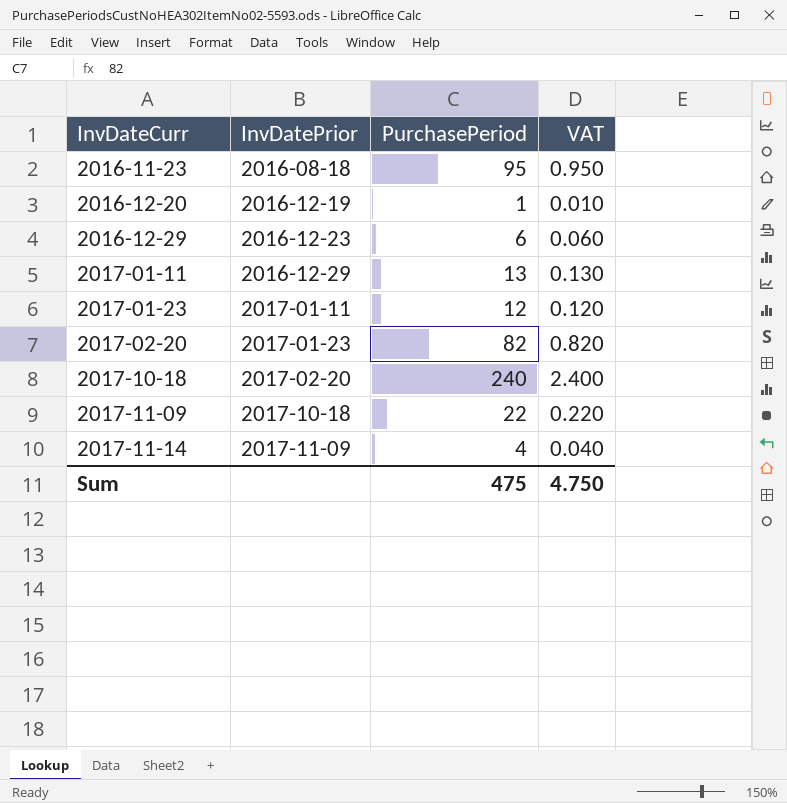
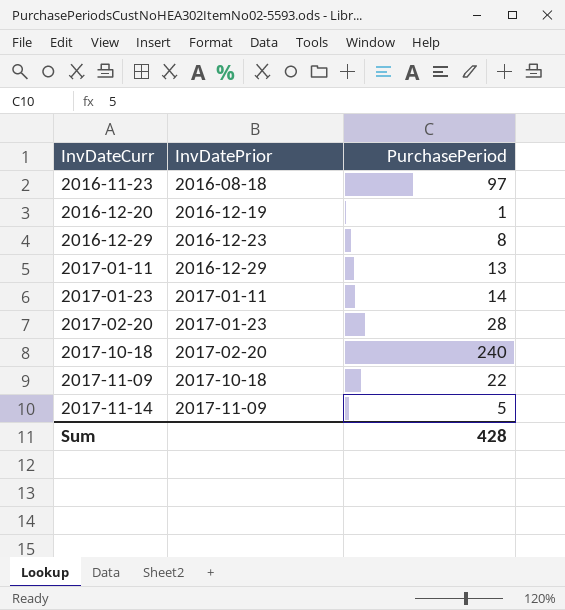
column VAT | formula: [PurchasePeriod] * 0.01 -> none
2016-11-23 | PurchasePeriod: 95 -> 97
2016-12-29 | PurchasePeriod: 6 -> 8
2017-01-23 | PurchasePeriod: 12 -> 14
2017-02-20 | PurchasePeriod: 82 -> 28
2017-11-14 | PurchasePeriod: 4 -> 5
Sum | PurchasePeriod: 475 -> 428

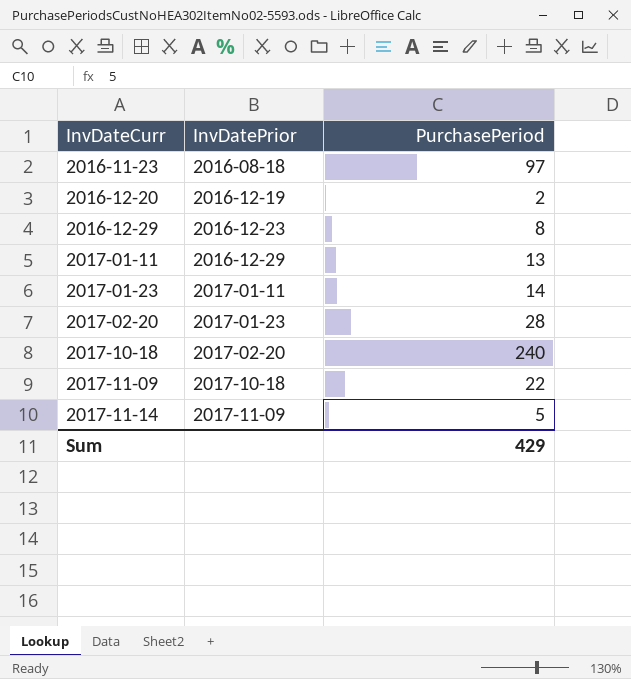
2016-12-20 | PurchasePeriod: 1 -> 2
Sum | PurchasePeriod: 428 -> 429

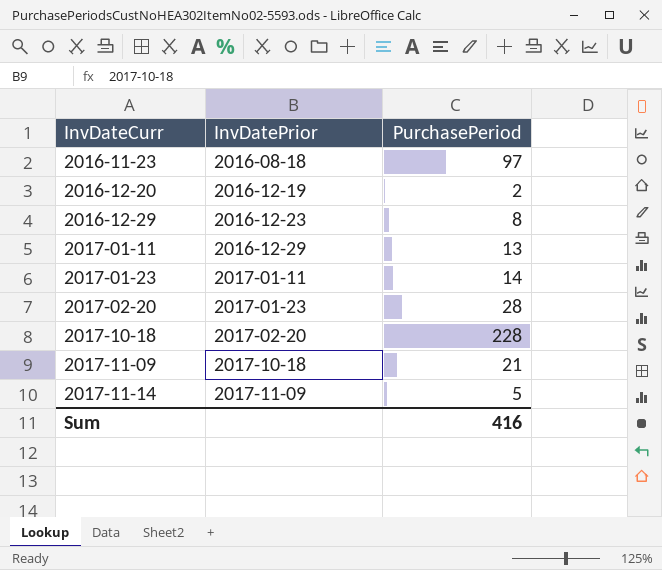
2017-10-18 | PurchasePeriod: 240 -> 228
2017-11-09 | PurchasePeriod: 22 -> 21
Sum | PurchasePeriod: 429 -> 416

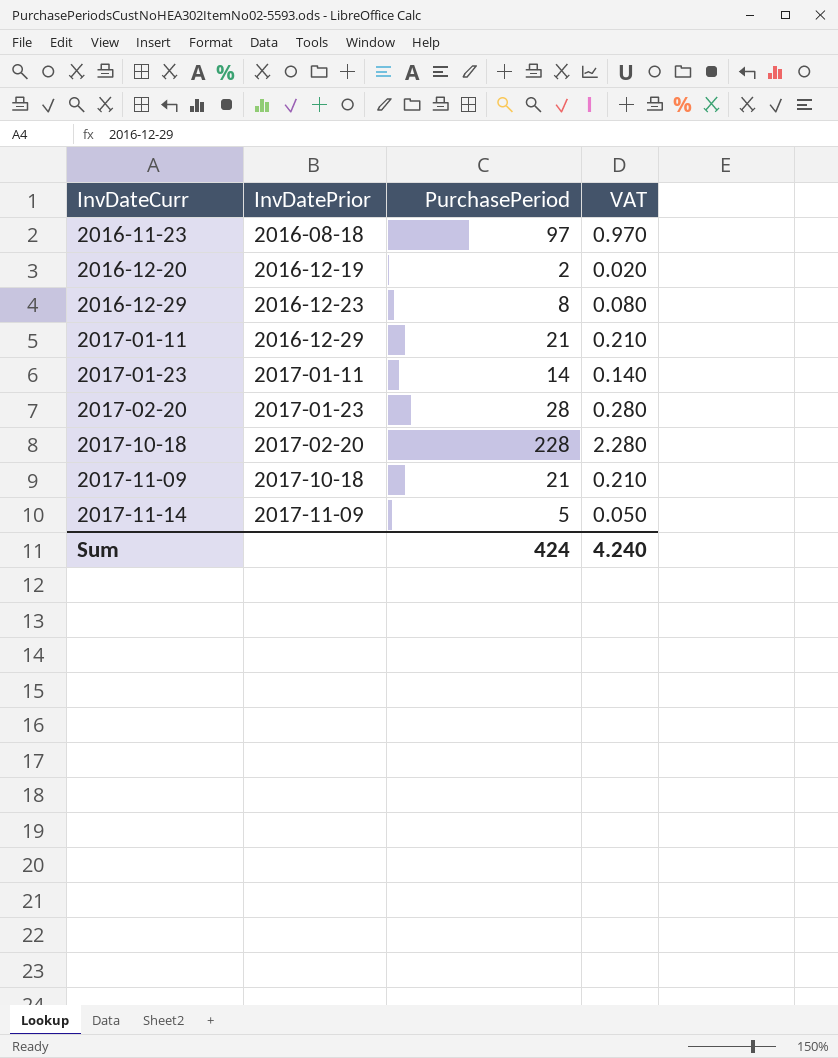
column VAT | formula: none -> [PurchasePeriod] * 0.01
2017-01-11 | PurchasePeriod: 13 -> 21
Sum | PurchasePeriod: 416 -> 424

